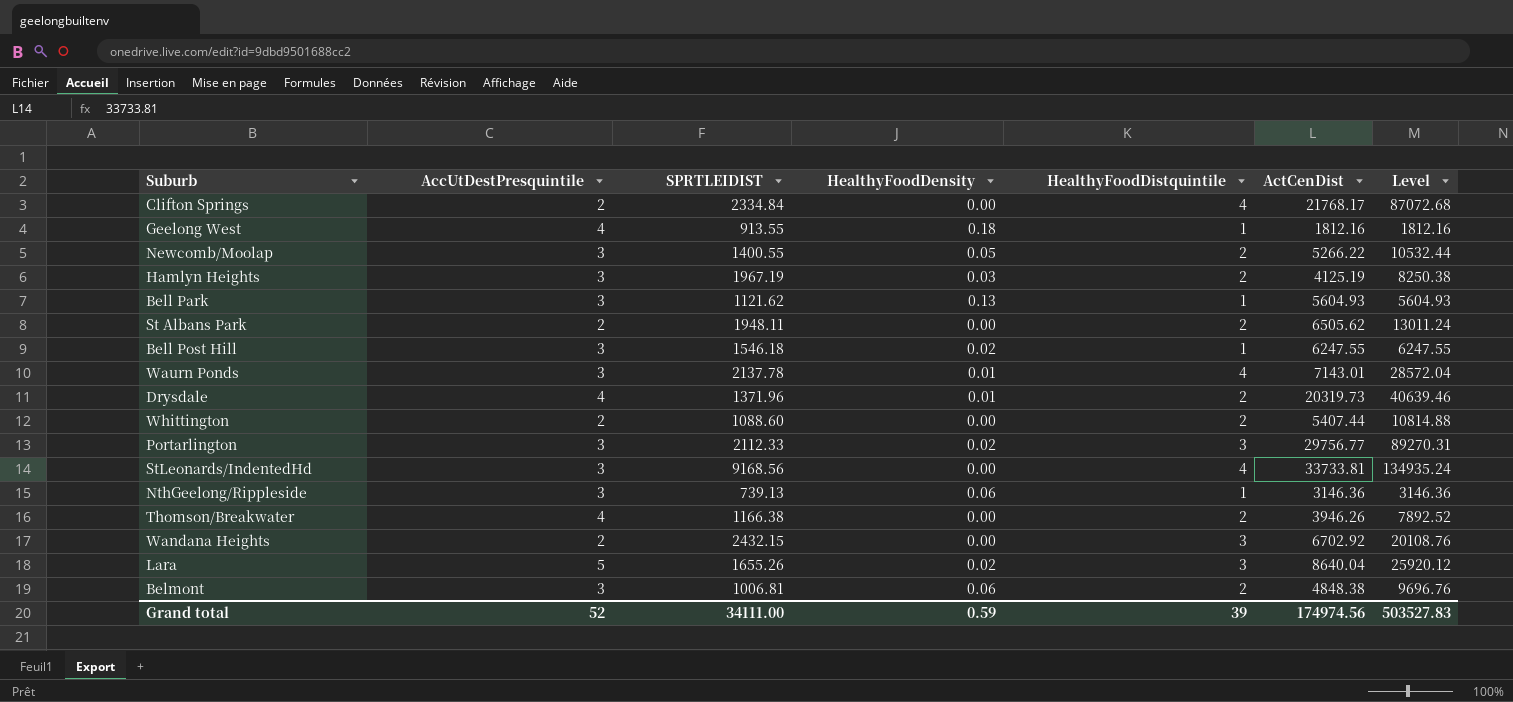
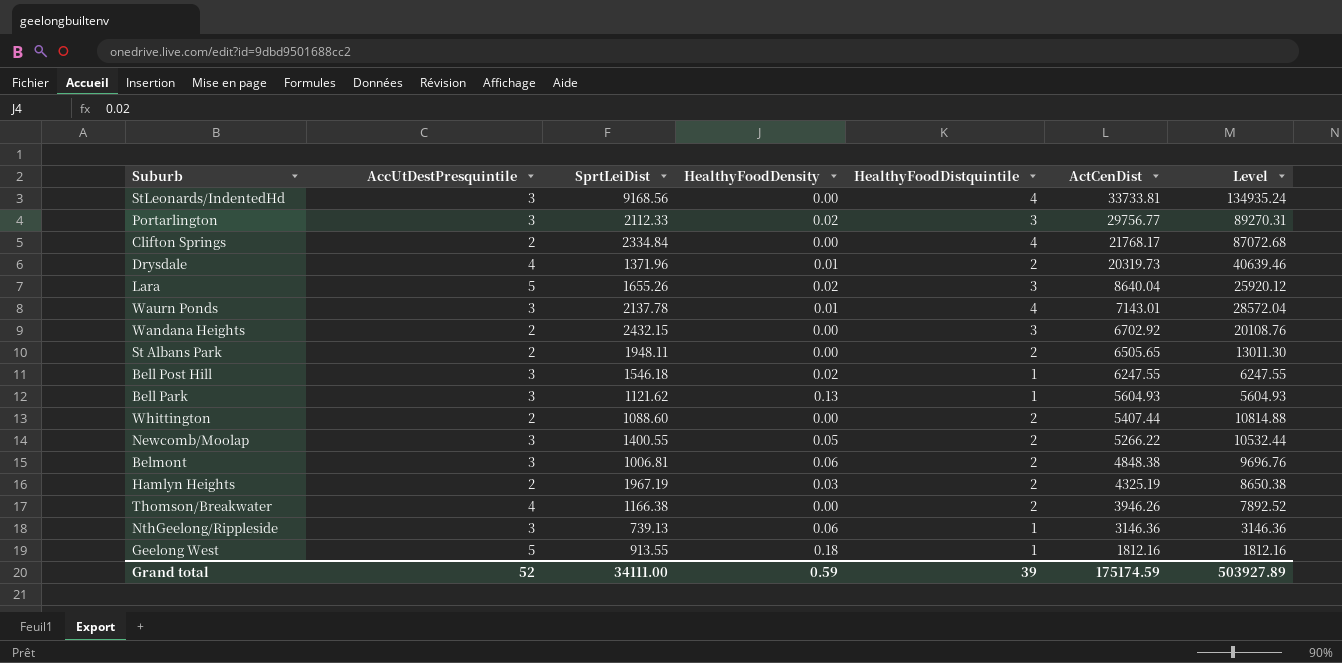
row order: none -> ActCenDist descending
column name: SPRTLEIDIST -> SprtLeiDist
St Albans Park | ActCenDist: 6505.62 -> 6505.65
St Albans Park | Level: 13011.24 -> 13011.30
Hamlyn Heights | AccUtDestPresquintile: 3 -> 2
Hamlyn Heights | ActCenDist: 4125.19 -> 4325.19
Hamlyn Heights | Level: 8250.38 -> 8650.38
Geelong West | AccUtDestPresquintile: 4 -> 5
Grand total | ActCenDist: 174974.56 -> 175174.59
Grand total | Level: 503527.83 -> 503927.89

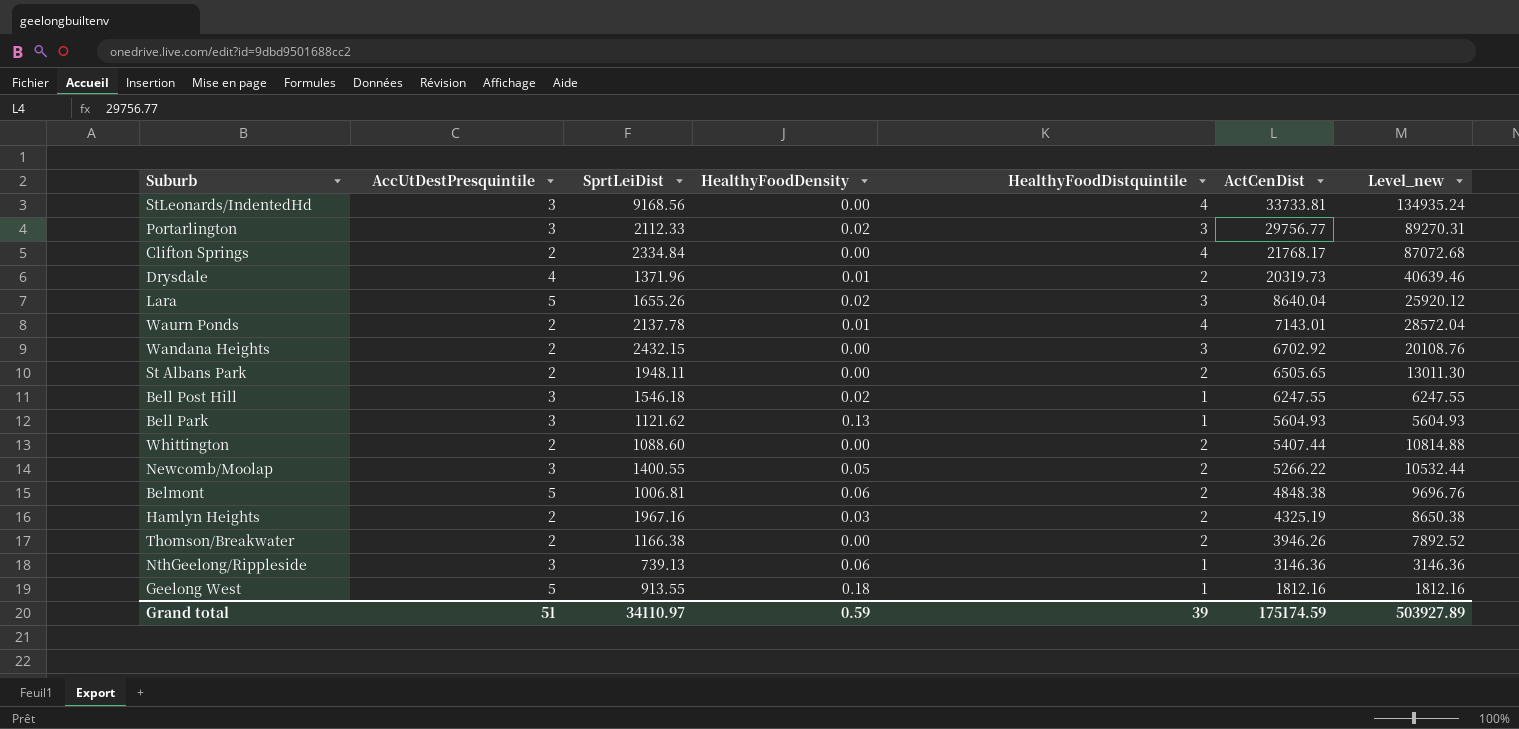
column name: Level -> Level_new
Waurn Ponds | AccUtDestPresquintile: 3 -> 2
Belmont | AccUtDestPresquintile: 3 -> 5
Hamlyn Heights | SprtLeiDist: 1967.19 -> 1967.16
Thomson/Breakwater | AccUtDestPresquintile: 4 -> 2
Grand total | AccUtDestPresquintile: 52 -> 51
Grand total | SprtLeiDist: 34111.00 -> 34110.97

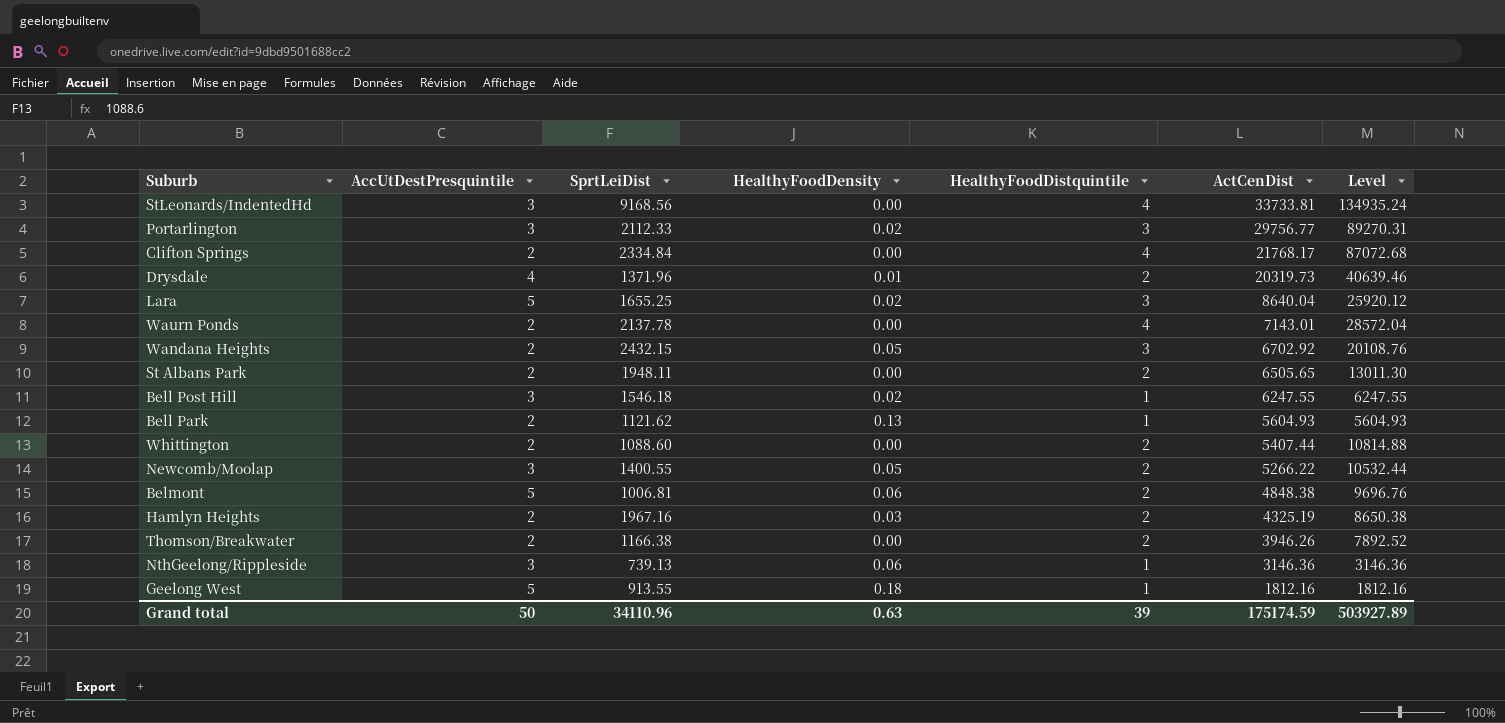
column name: Level_new -> Level
Lara | SprtLeiDist: 1655.26 -> 1655.25
Waurn Ponds | HealthyFoodDensity: 0.01 -> 0.00
Wandana Heights | HealthyFoodDensity: 0.00 -> 0.05
Bell Park | AccUtDestPresquintile: 3 -> 2
Grand total | AccUtDestPresquintile: 51 -> 50
Grand total | SprtLeiDist: 34110.97 -> 34110.96
Grand total | HealthyFoodDensity: 0.59 -> 0.63

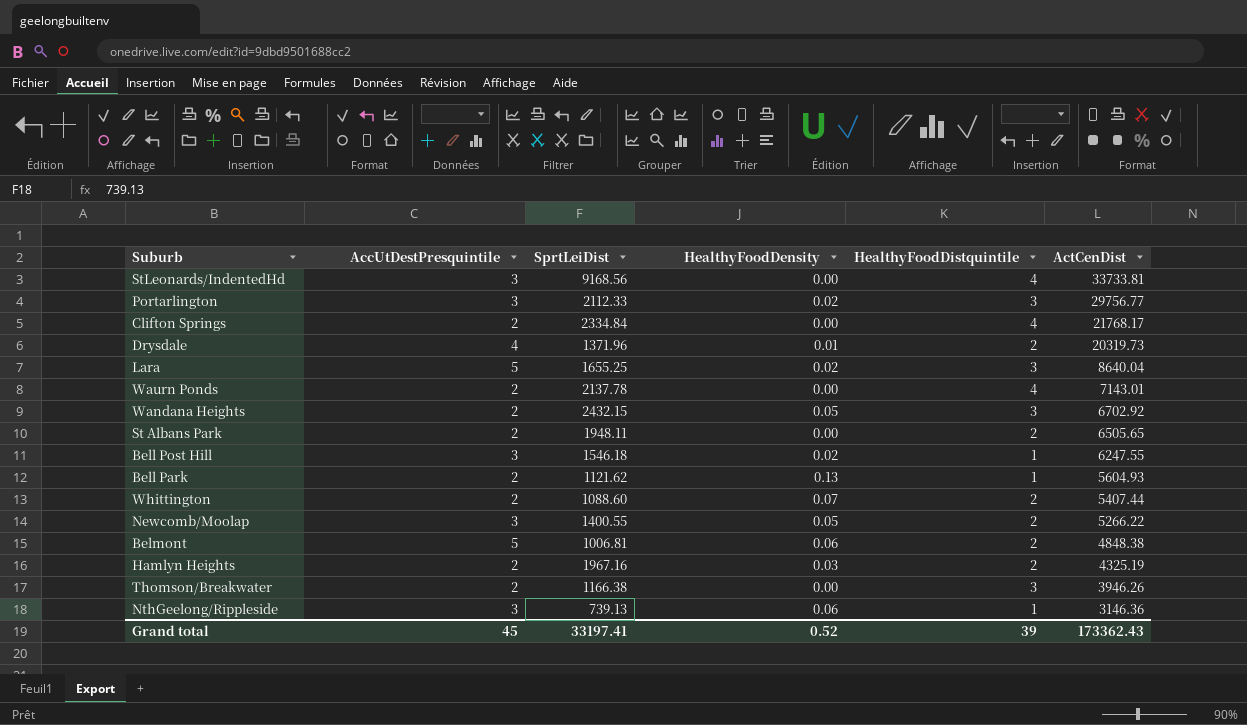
column Level | formula: [HealthyFoodDistquintile] * [ActCenDist] -> none
row Geelong West: 5 | 913.55 | 0.18 | 1 | 1812.16 | 1812.16 -> none
Whittington | HealthyFoodDensity: 0.00 -> 0.07
Thomson/Breakwater | HealthyFoodDistquintile: 2 -> 3
Grand total | AccUtDestPresquintile: 50 -> 45
Grand total | SprtLeiDist: 34110.96 -> 33197.41
Grand total | HealthyFoodDensity: 0.63 -> 0.52
Grand total | ActCenDist: 175174.59 -> 173362.43

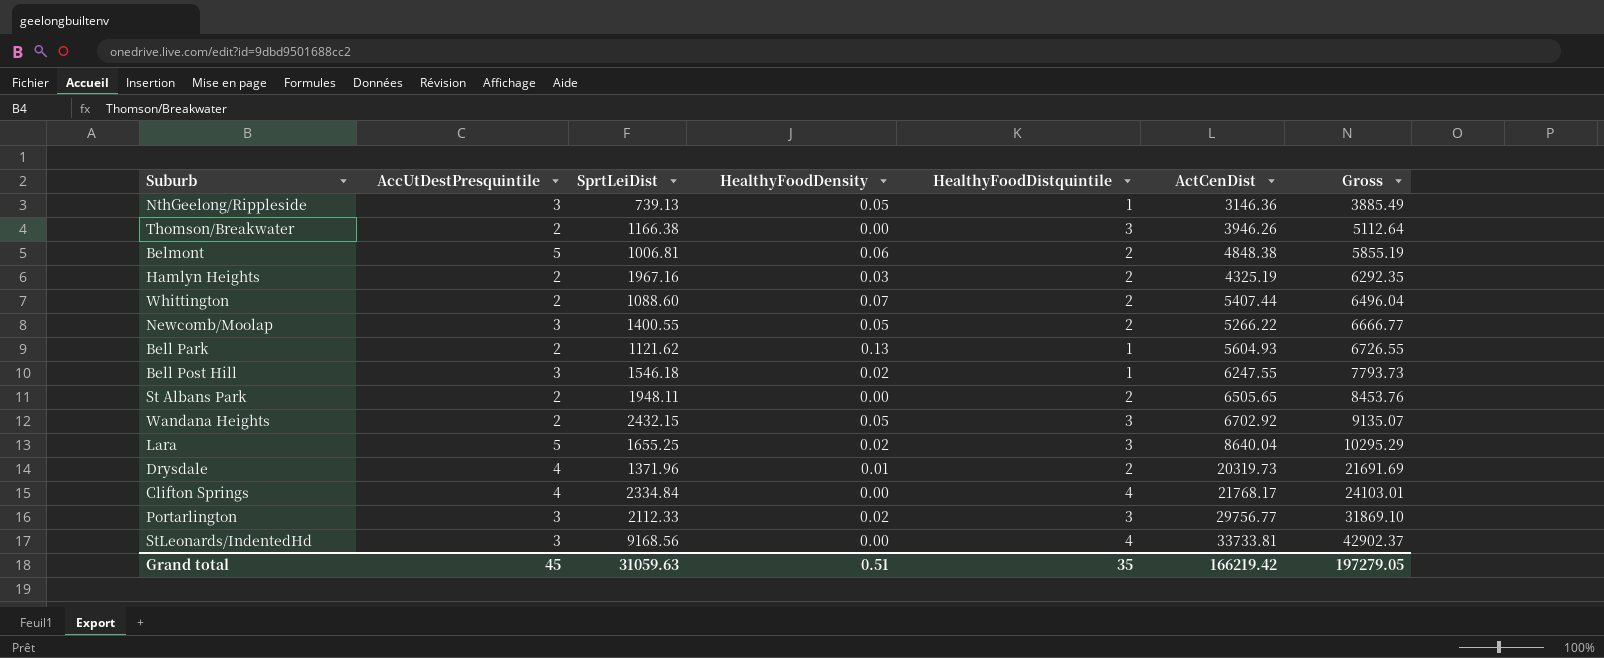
row order: ActCenDist descending -> Gross ascending
column Gross | formula: none -> [SprtLeiDist] + [ActCenDist]
row Waurn Ponds: 2 | 2137.78 | 0.00 | 4 | 7143.01 -> none
NthGeelong/Rippleside | HealthyFoodDensity: 0.06 -> 0.05
Clifton Springs | AccUtDestPresquintile: 2 -> 4
Grand total | SprtLeiDist: 33197.41 -> 31059.63
Grand total | HealthyFoodDensity: 0.52 -> 0.51
Grand total | HealthyFoodDistquintile: 39 -> 35
Grand total | ActCenDist: 173362.43 -> 166219.42

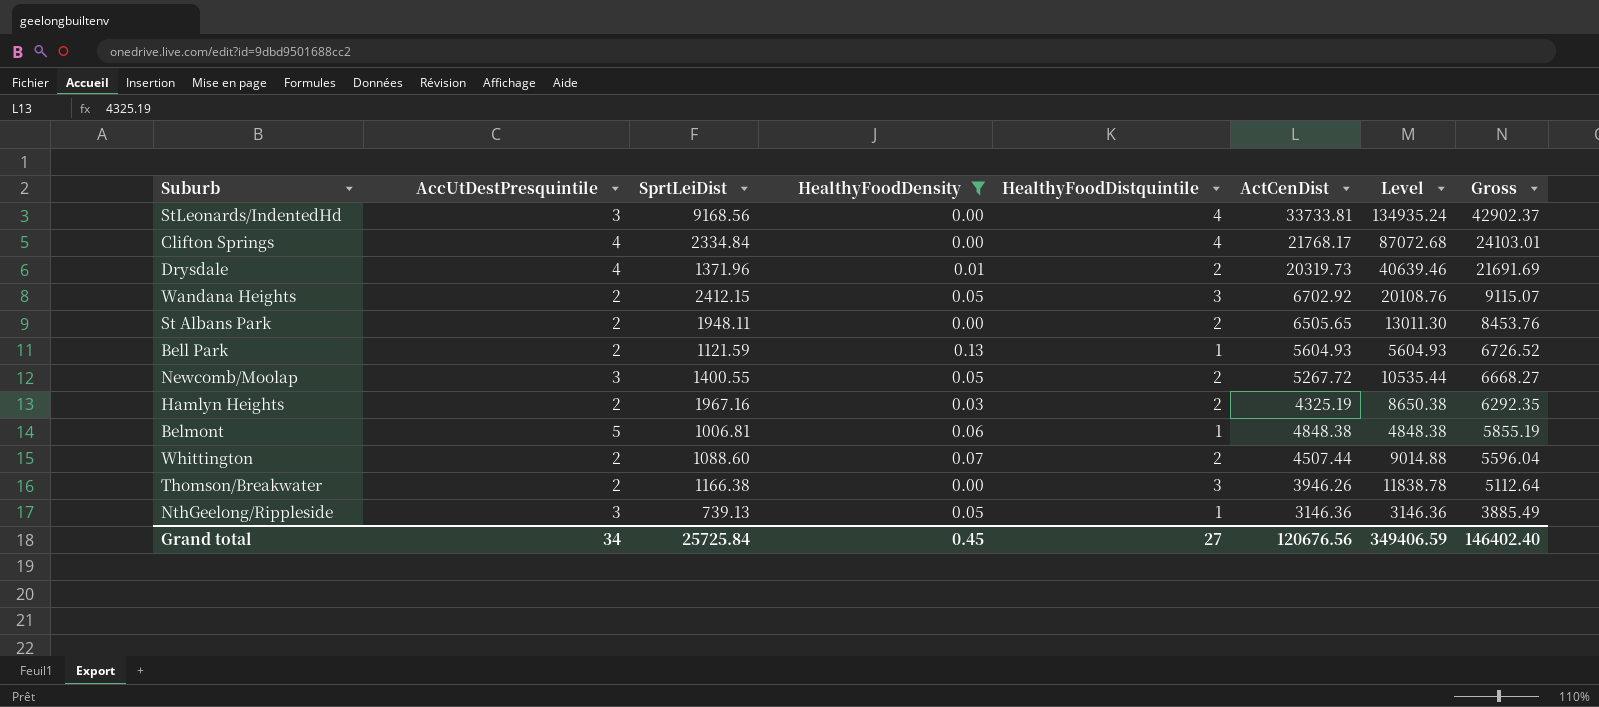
filter: none -> HealthyFoodDensity != 0.02
row order: Gross ascending -> Gross descending
column Level | formula: none -> [HealthyFoodDistquintile] * [ActCenDist]
Wandana Heights | SprtLeiDist: 2432.15 -> 2412.15
Wandana Heights | Gross: 9135.07 -> 9115.07
Bell Park | SprtLeiDist: 1121.62 -> 1121.59
Bell Park | Gross: 6726.55 -> 6726.52
Newcomb/Moolap | ActCenDist: 5266.22 -> 5267.72
Newcomb/Moolap | Gross: 6666.77 -> 6668.27
Belmont | HealthyFoodDistquintile: 2 -> 1
Whittington | ActCenDist: 5407.44 -> 4507.44
Whittington | Gross: 6496.04 -> 5596.04
Grand total | AccUtDestPresquintile: 45 -> 34
Grand total | SprtLeiDist: 31059.63 -> 25725.84
Grand total | HealthyFoodDensity: 0.51 -> 0.45
Grand total | HealthyFoodDistquintile: 35 -> 27
Grand total | ActCenDist: 166219.42 -> 120676.56
Grand total | Gross: 197279.05 -> 146402.40

